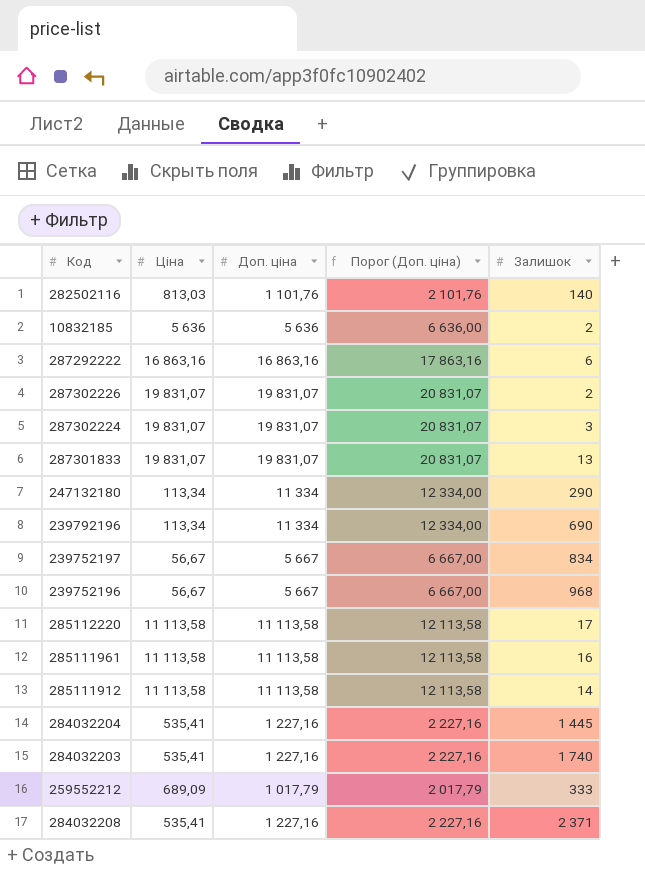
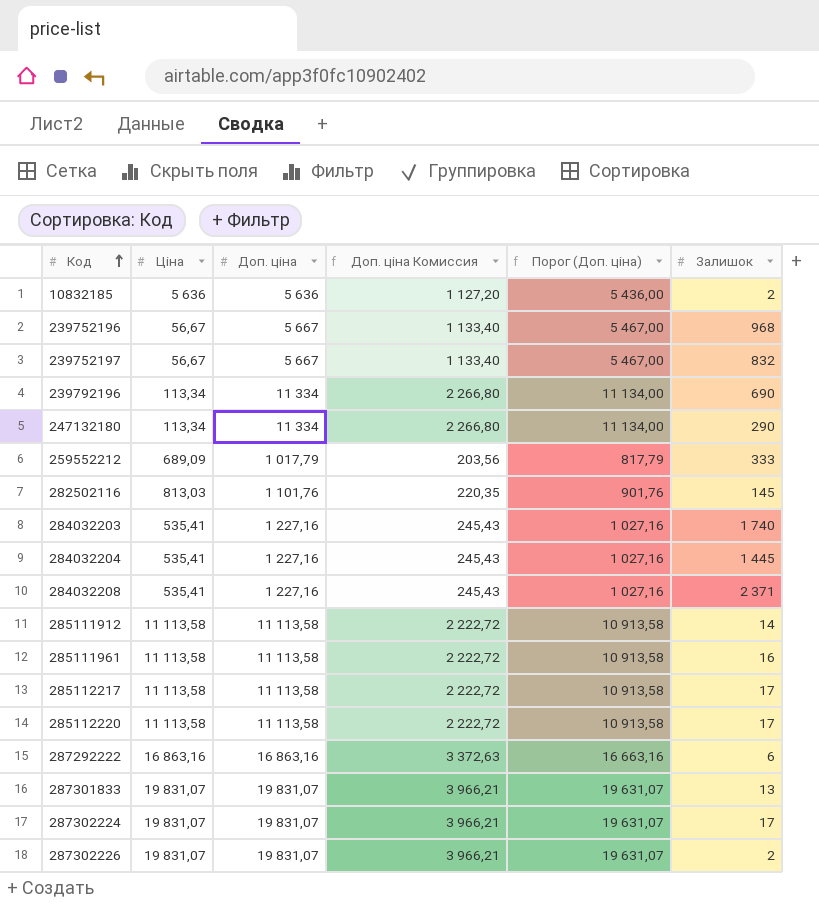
row order: none -> Код ascending
column Доп. ціна Комиссия | formula: none -> [Доп. ціна] * 0,2
column Порог (Доп. ціна) | formula: [Доп. ціна] + 1000 -> [Доп. ціна] - 200
239752197 | Залишок: 834 -> 832
282502116 | Залишок: 140 -> 145
row 285112217: none -> 11 113,58 | 11 113,58 | 2 222,72 | 10 913,58 | 17
287302224 | Залишок: 3 -> 17

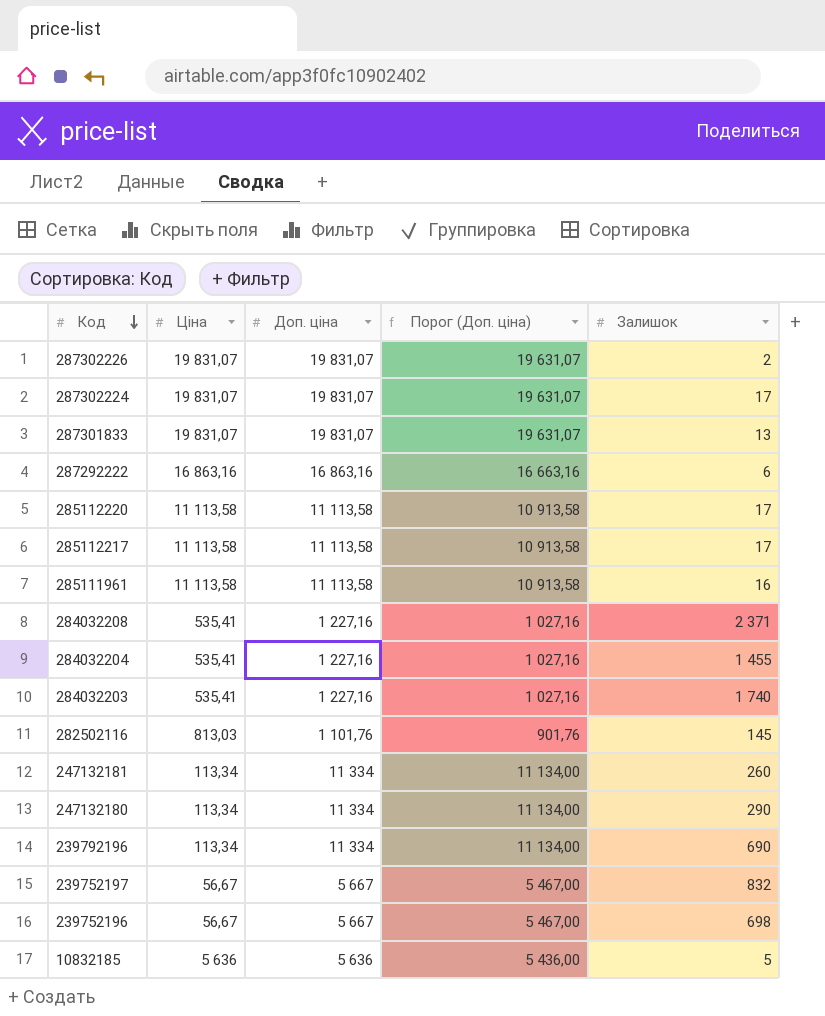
row order: Код ascending -> Код descending
column Доп. ціна Комиссия | formula: [Доп. ціна] * 0,2 -> none
row 259552212: 689,09 | 1 017,79 | 203,56 | 817,79 | 333 -> none
row 285111912: 11 113,58 | 11 113,58 | 2 222,72 | 10 913,58 | 14 -> none
284032204 | Залишок: 1 445 -> 1 455
row 247132181: none -> 113,34 | 11 334 | 11 134,00 | 260
239752196 | Залишок: 968 -> 698
10832185 | Залишок: 2 -> 5

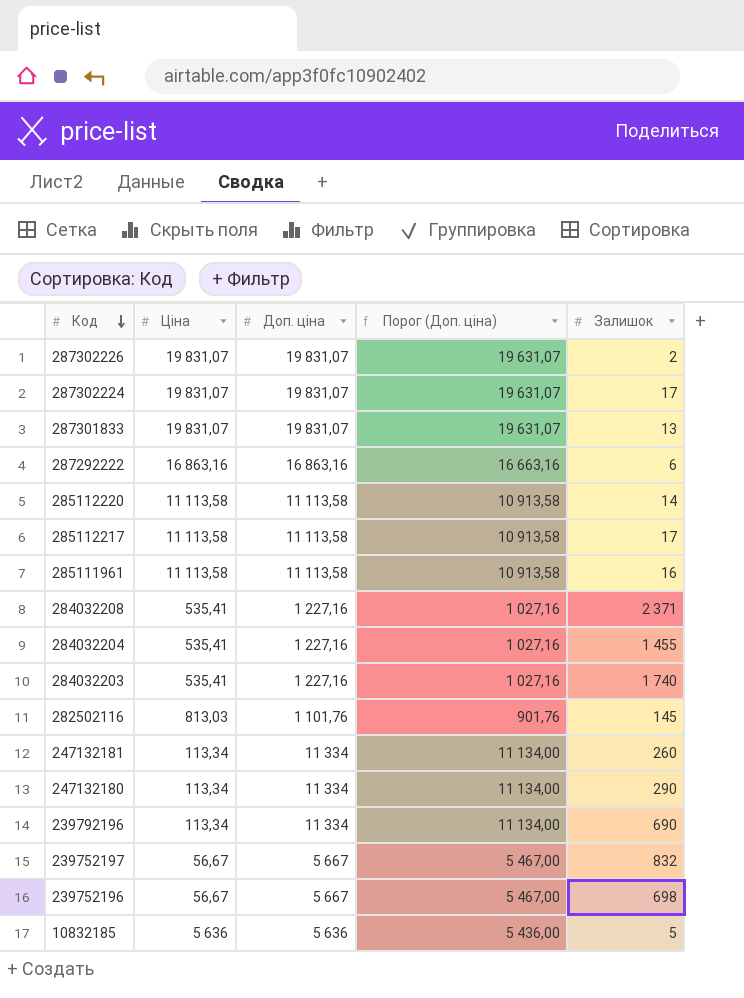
285112220 | Залишок: 17 -> 14

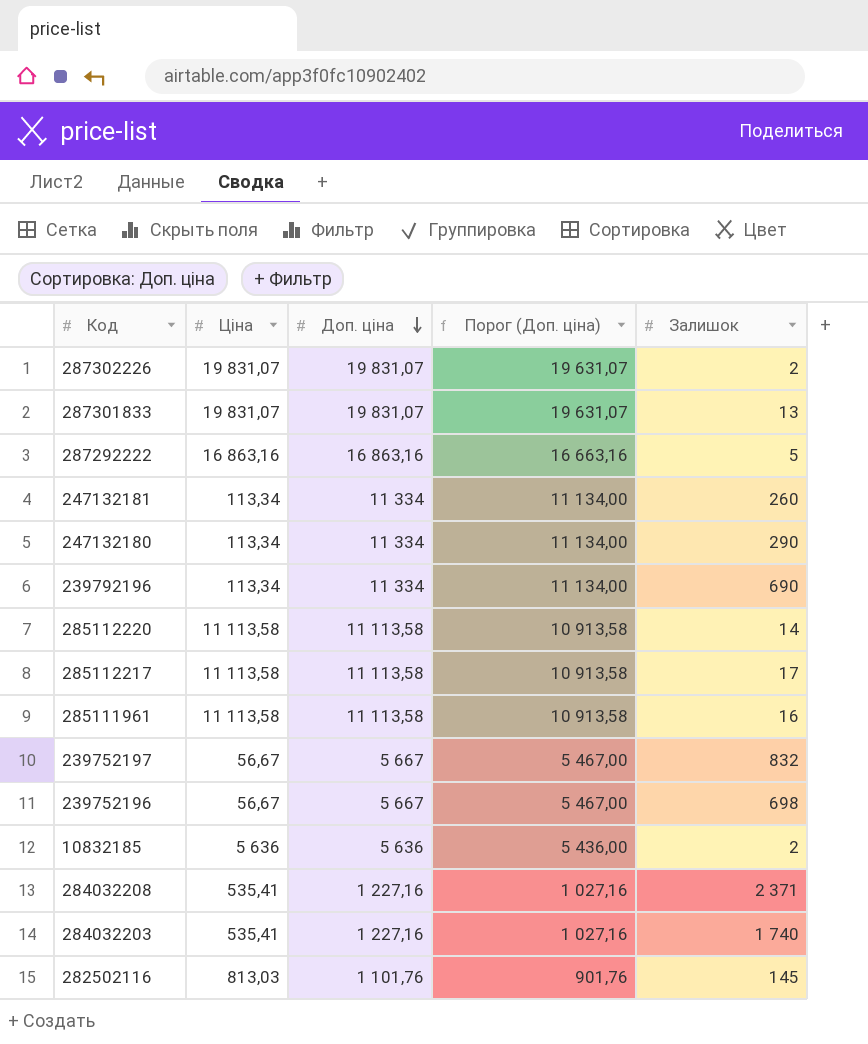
row order: Код descending -> Доп. ціна descending
row 287302224: 19 831,07 | 19 831,07 | 19 631,07 | 17 -> none
row 284032204: 535,41 | 1 227,16 | 1 027,16 | 1 455 -> none
287292222 | Залишок: 6 -> 5
10832185 | Залишок: 5 -> 2

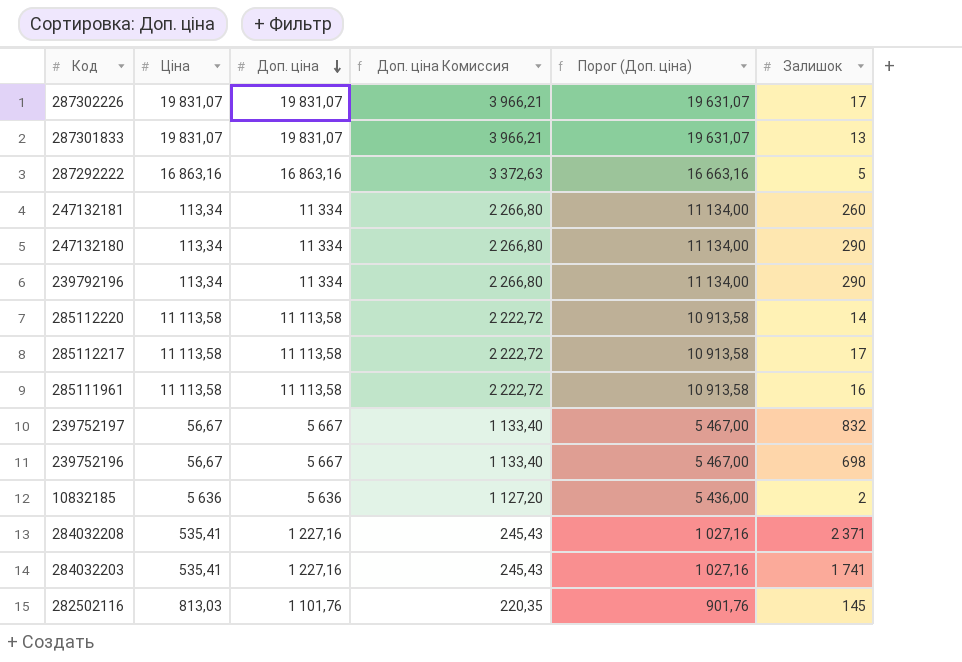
column Доп. ціна Комиссия | formula: none -> [Доп. ціна] * 0,2
287302226 | Залишок: 2 -> 17
239792196 | Залишок: 690 -> 290
284032203 | Залишок: 1 740 -> 1 741

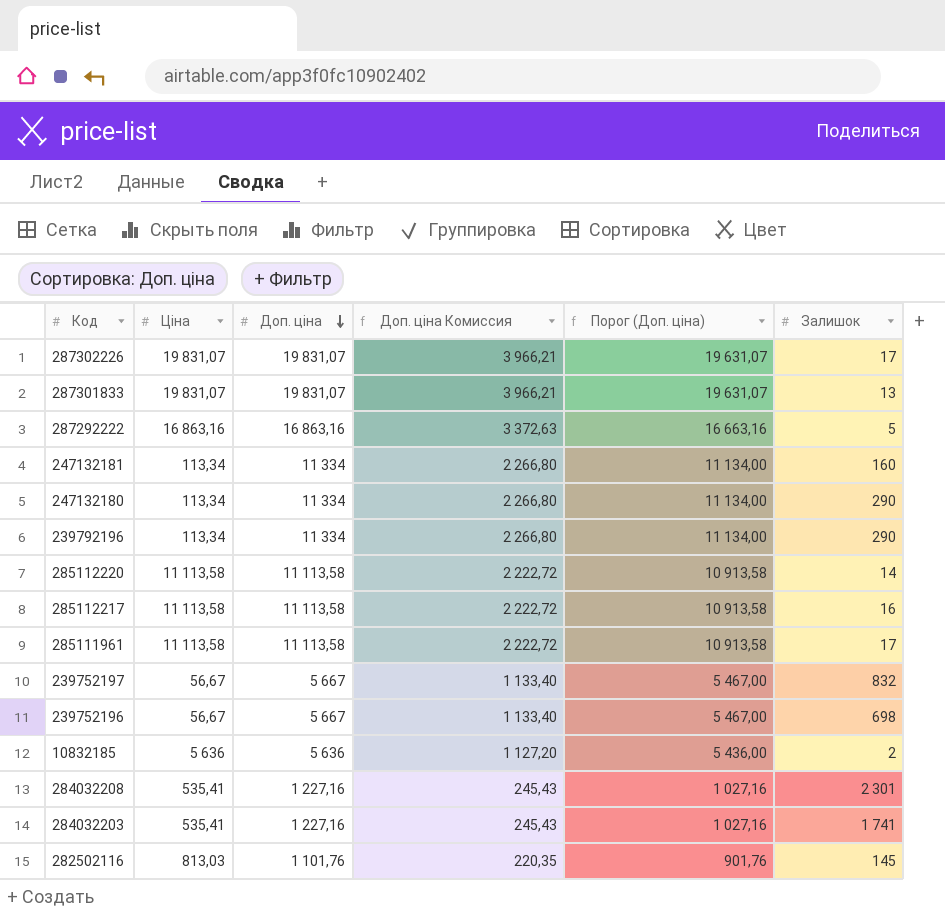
247132181 | Залишок: 260 -> 160
285112217 | Залишок: 17 -> 16
285111961 | Залишок: 16 -> 17
284032208 | Залишок: 2 371 -> 2 301

